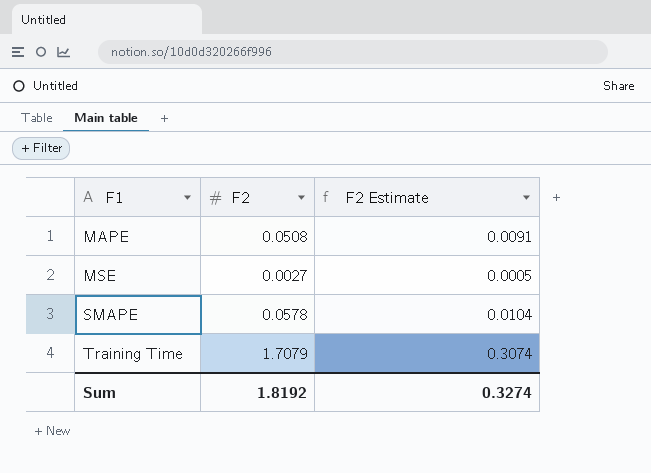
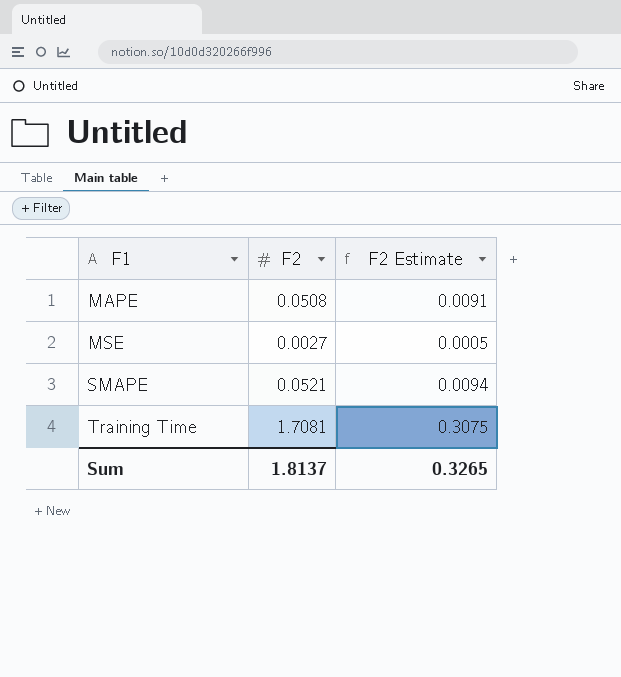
SMAPE | F2: 0.0578 -> 0.0521
SMAPE | F2 Estimate: 0.0104 -> 0.0094
Training Time | F2: 1.7079 -> 1.7081
Training Time | F2 Estimate: 0.3074 -> 0.3075
Sum | F2: 1.8192 -> 1.8137
Sum | F2 Estimate: 0.3274 -> 0.3265

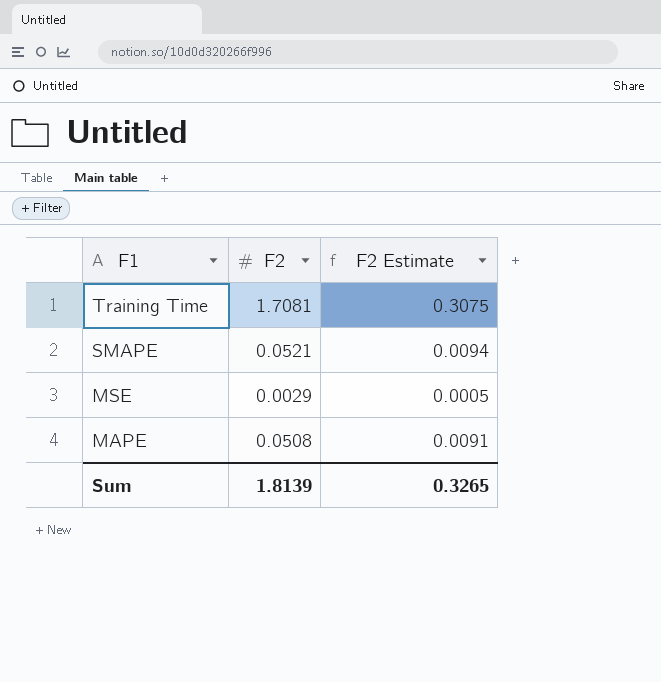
row order: F1 ascending -> F1 descending
MSE | F2: 0.0027 -> 0.0029
Sum | F2: 1.8137 -> 1.8139

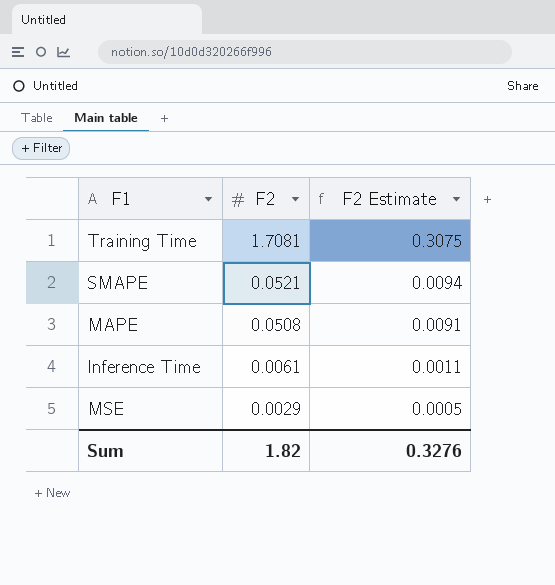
row order: F1 descending -> F2 descending
row Inference Time: none -> 0.0061 | 0.0011
Sum | F2: 1.8139 -> 1.82
Sum | F2 Estimate: 0.3265 -> 0.3276

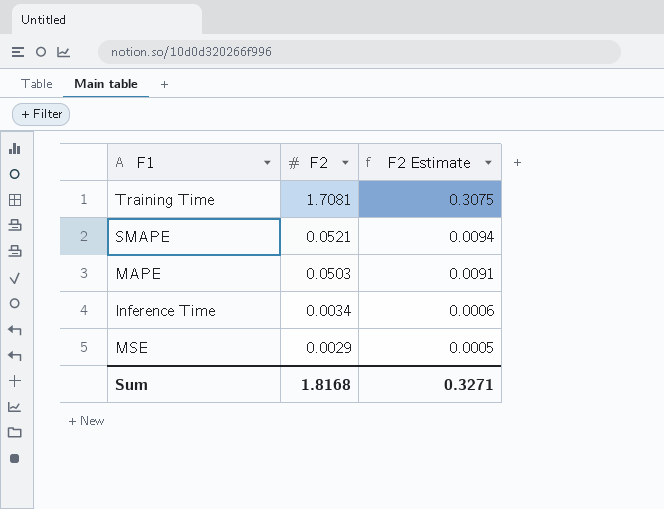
MAPE | F2: 0.0508 -> 0.0503
Inference Time | F2: 0.0061 -> 0.0034
Inference Time | F2 Estimate: 0.0011 -> 0.0006
Sum | F2: 1.82 -> 1.8168
Sum | F2 Estimate: 0.3276 -> 0.3271

